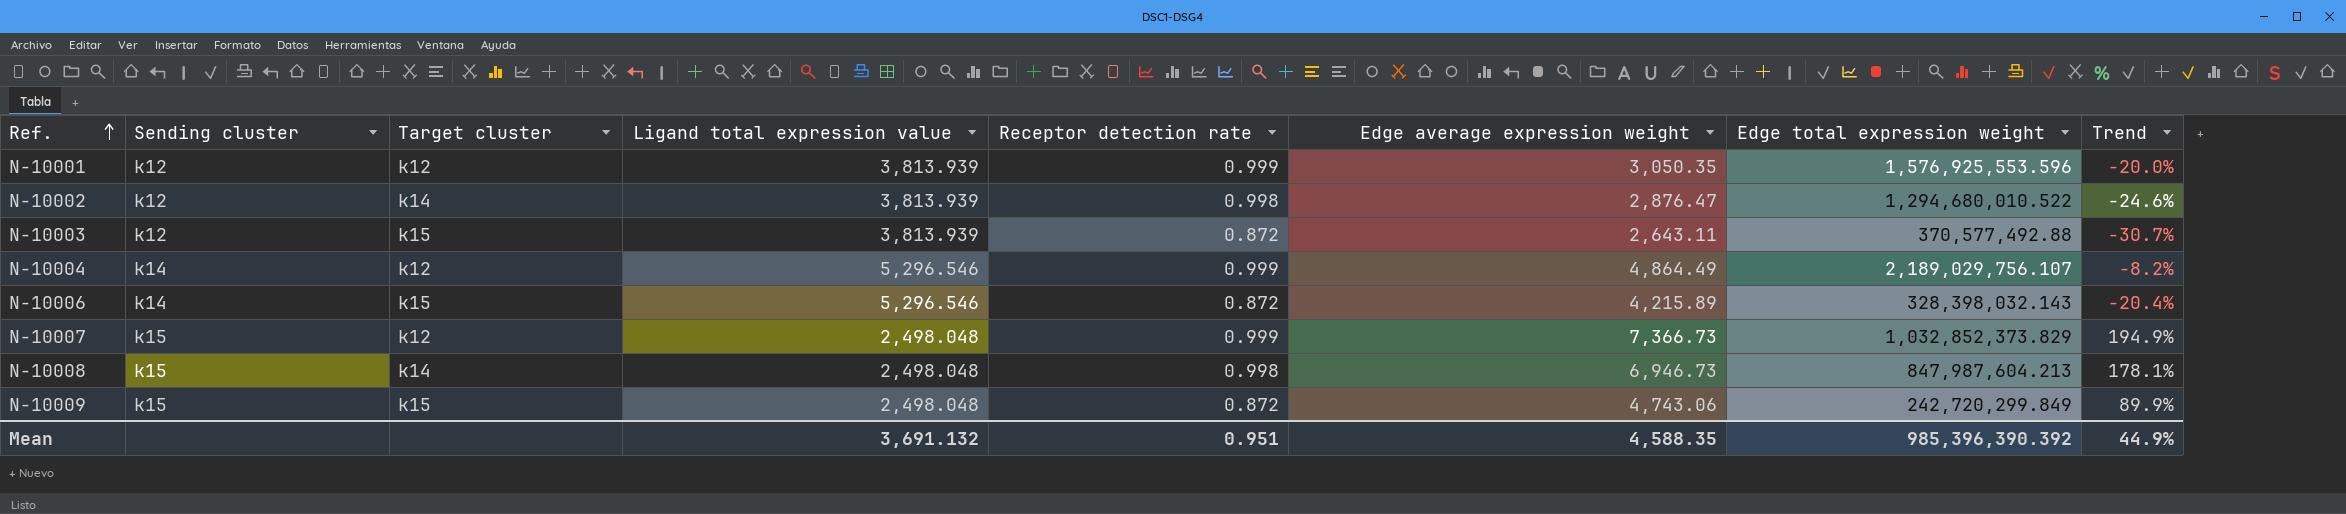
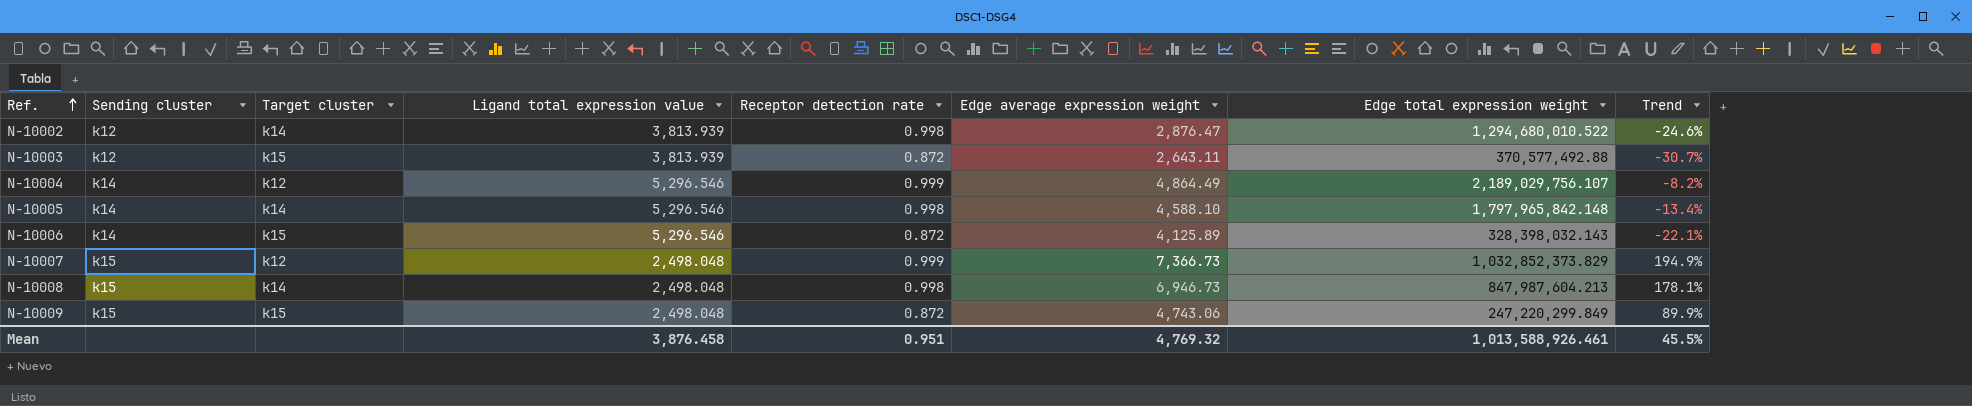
row N-10001: k12 | k12 | 3,813.939 | 0.999 | 3,050.35 | 1,576,925,553.596 | -20.0% -> none
row N-10005: none -> k14 | k14 | 5,296.546 | 0.998 | 4,588.10 | 1,797,965,842.148 | -13.4%
N-10006 | Edge average expression weight: 4,215.89 -> 4,125.89
N-10006 | Trend: -20.4% -> -22.1%
N-10009 | Edge total expression weight: 242,720,299.849 -> 247,220,299.849
Mean | Ligand total expression value: 3,691.132 -> 3,876.458
Mean | Edge average expression weight: 4,588.35 -> 4,769.32
Mean | Edge total expression weight: 985,396,390.392 -> 1,013,588,926.461
Mean | Trend: 44.9% -> 45.5%

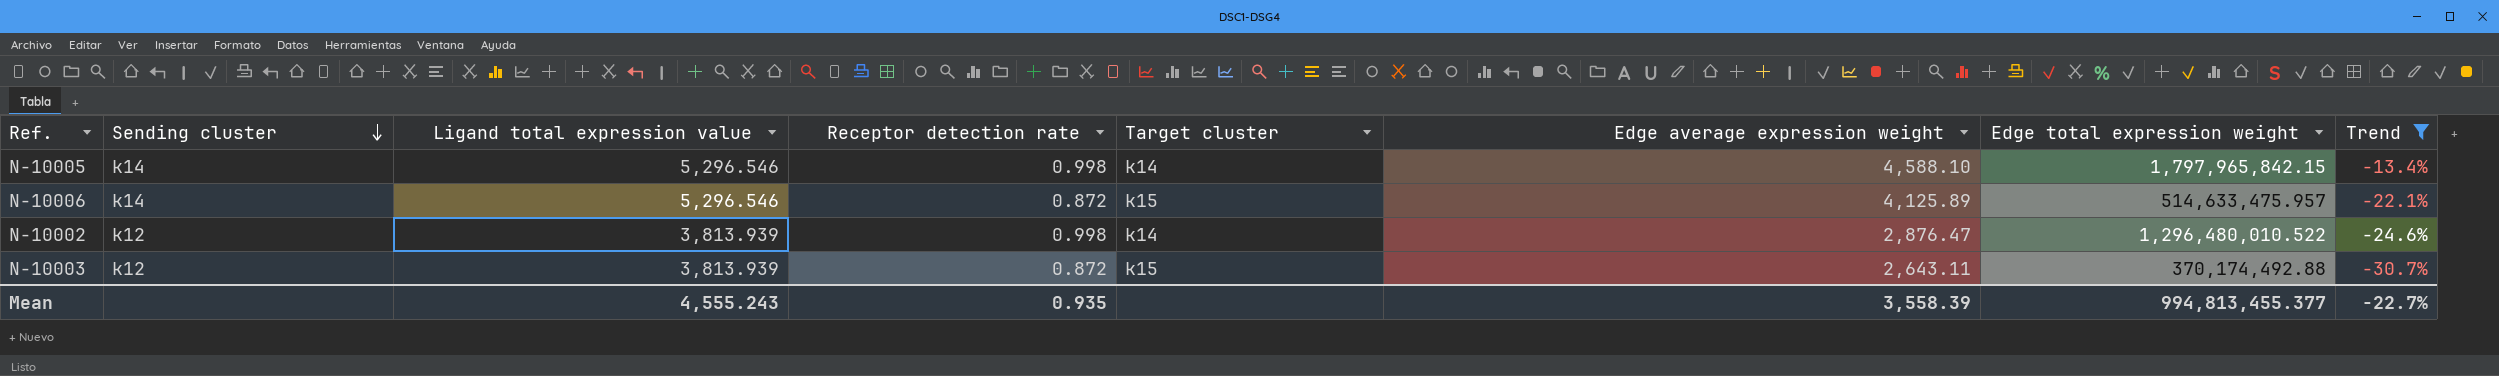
filter: none -> Trend <= -13.4%
row order: Ref. ascending -> Sending cluster descending
column Target cluster | position: 3 -> 5
N-10005 | Edge total expression weight: 1,797,965,842.148 -> 1,797,965,842.15
N-10006 | Edge total expression weight: 328,398,032.143 -> 514,633,475.957
N-10002 | Edge total expression weight: 1,294,680,010.522 -> 1,296,480,010.522
N-10003 | Edge total expression weight: 370,577,492.88 -> 370,174,492.88
Mean | Ligand total expression value: 3,876.458 -> 4,555.243
Mean | Receptor detection rate: 0.951 -> 0.935
Mean | Edge average expression weight: 4,769.32 -> 3,558.39
Mean | Edge total expression weight: 1,013,588,926.461 -> 994,813,455.377
Mean | Trend: 45.5% -> -22.7%

